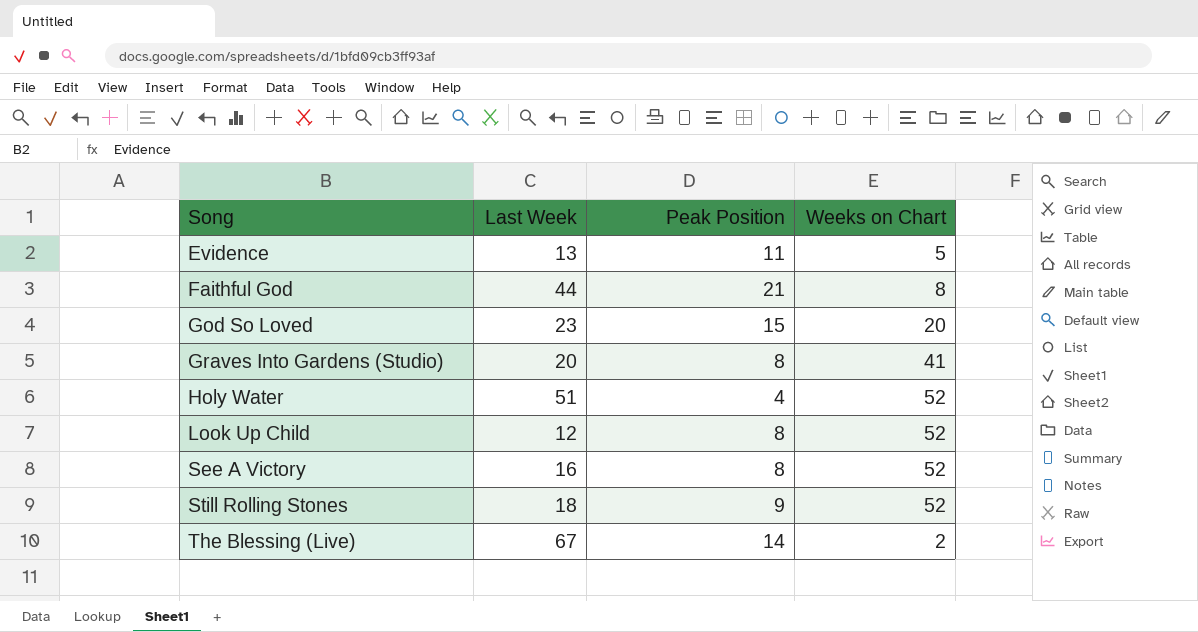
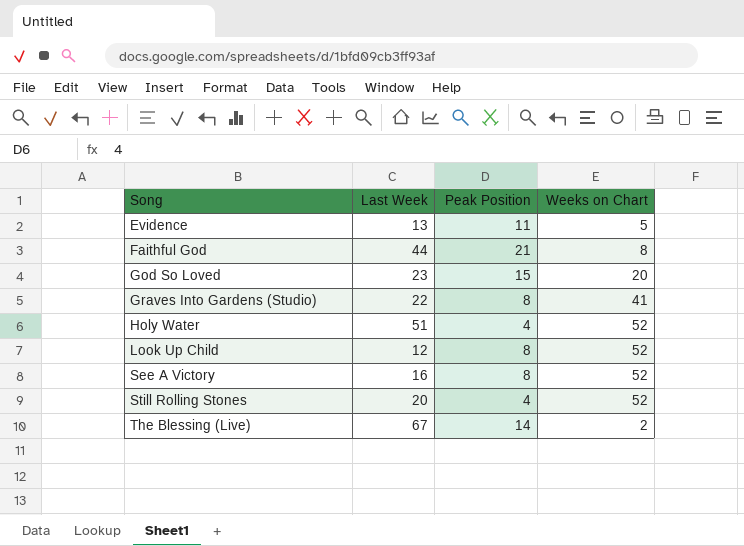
Graves Into Gardens (Studio) | Last Week: 20 -> 22
Still Rolling Stones | Last Week: 18 -> 20
Still Rolling Stones | Peak Position: 9 -> 4

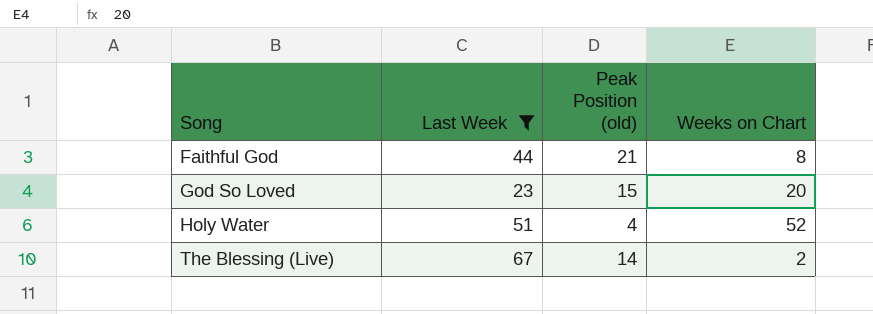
filter: none -> Last Week >= 23
column name: Peak Position -> Peak Position (old)

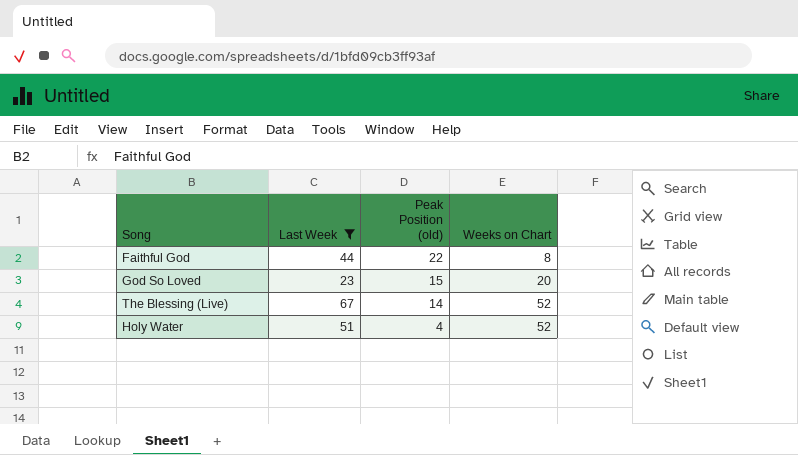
row order: Song ascending -> Peak Position (old) descending
Faithful God | Peak Position (old): 21 -> 22
The Blessing (Live) | Weeks on Chart: 2 -> 52

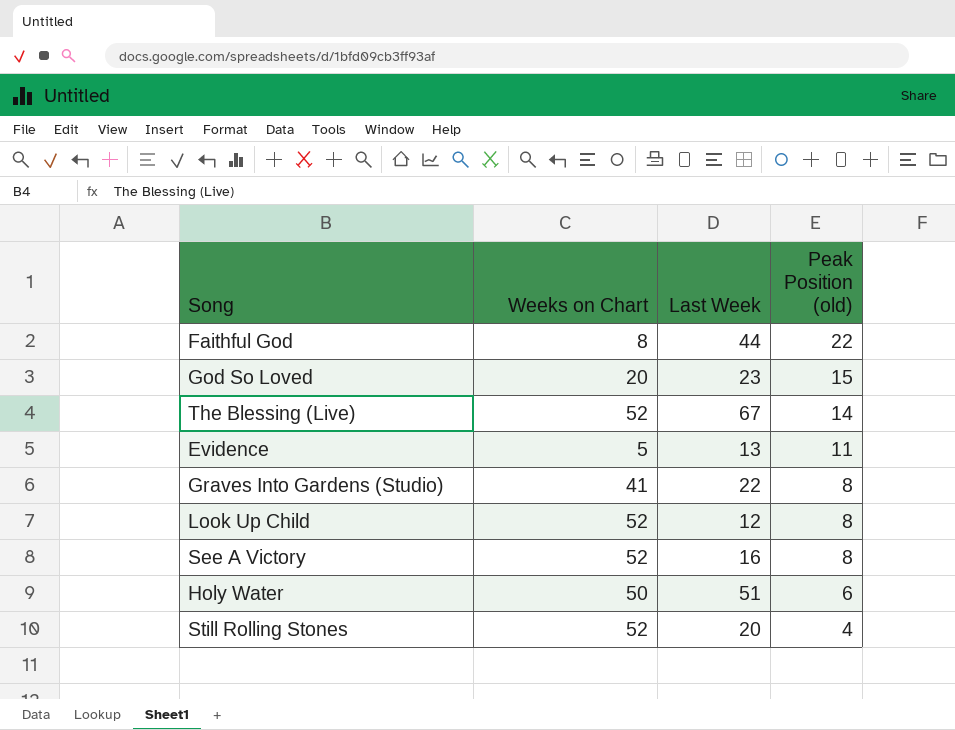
filter: Last Week >= 23 -> none
column Weeks on Chart | position: 4 -> 2
Holy Water | Weeks on Chart: 52 -> 50
Holy Water | Peak Position (old): 4 -> 6

